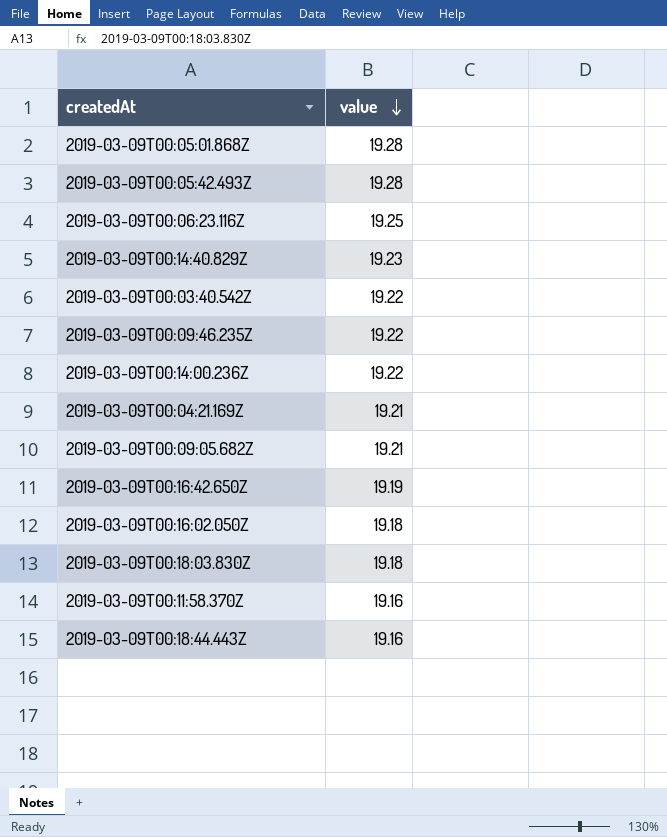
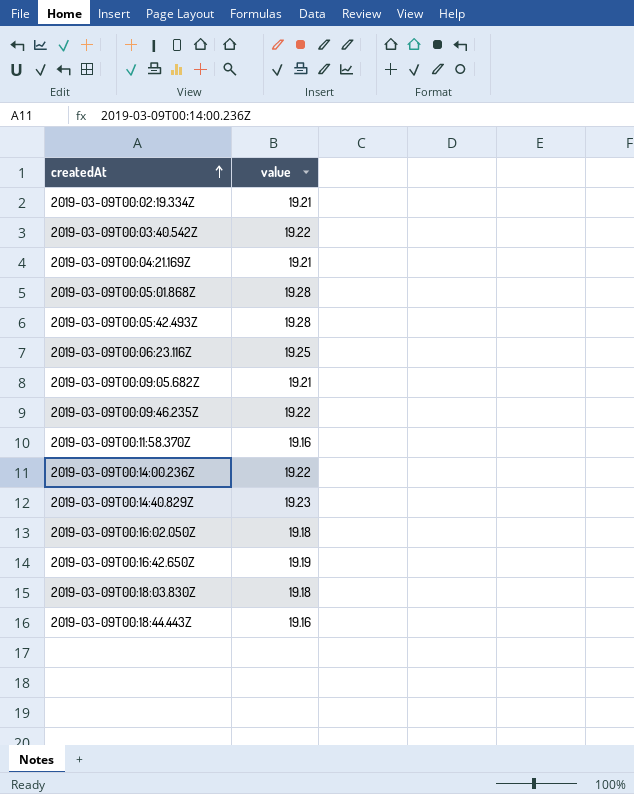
row order: value descending -> createdAt ascending
row 2019-03-09T00:02:19.334Z: none -> 19.21

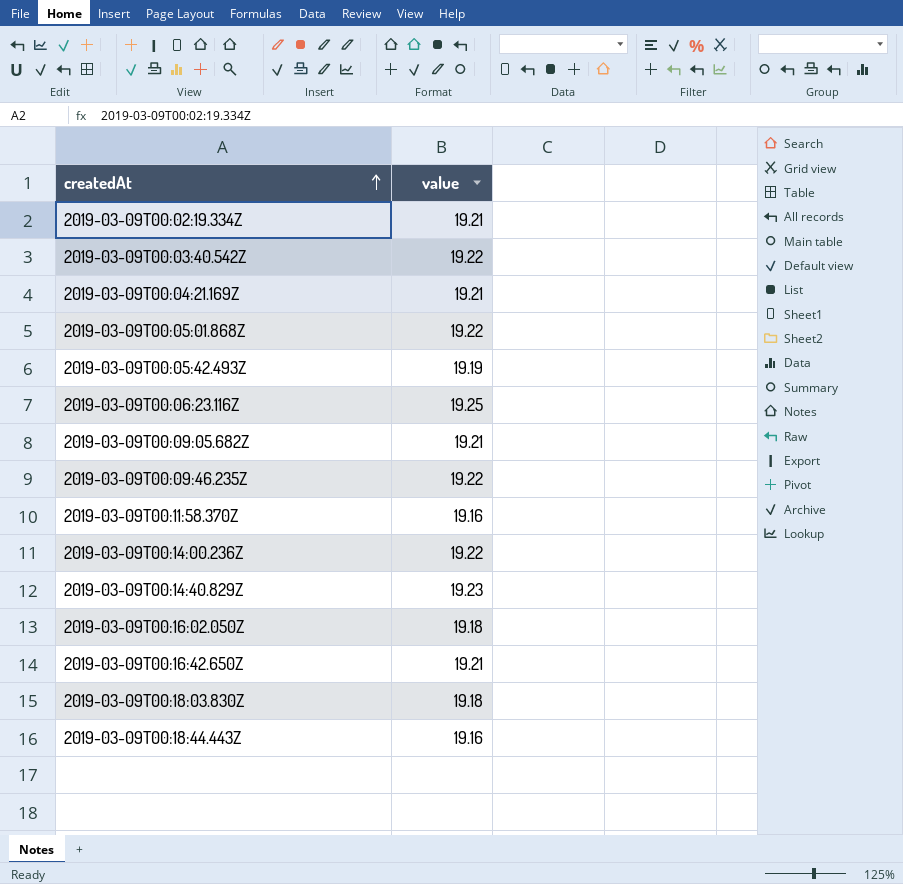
2019-03-09T00:05:01.868Z | value: 19.28 -> 19.22
2019-03-09T00:05:42.493Z | value: 19.28 -> 19.19
2019-03-09T00:16:42.650Z | value: 19.19 -> 19.21

